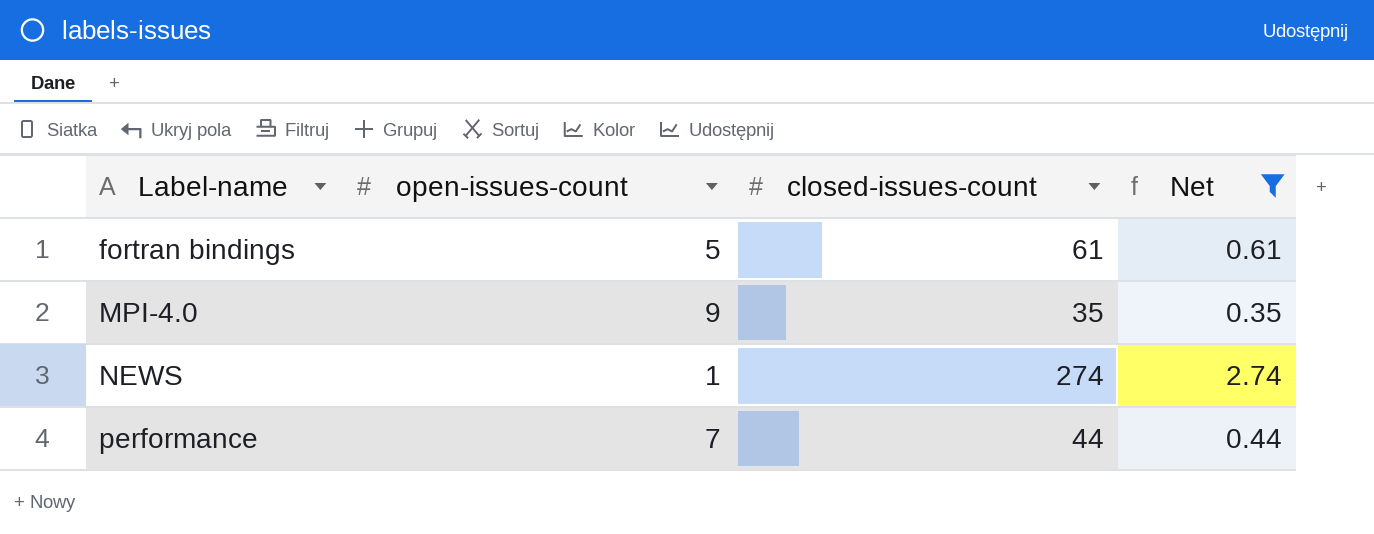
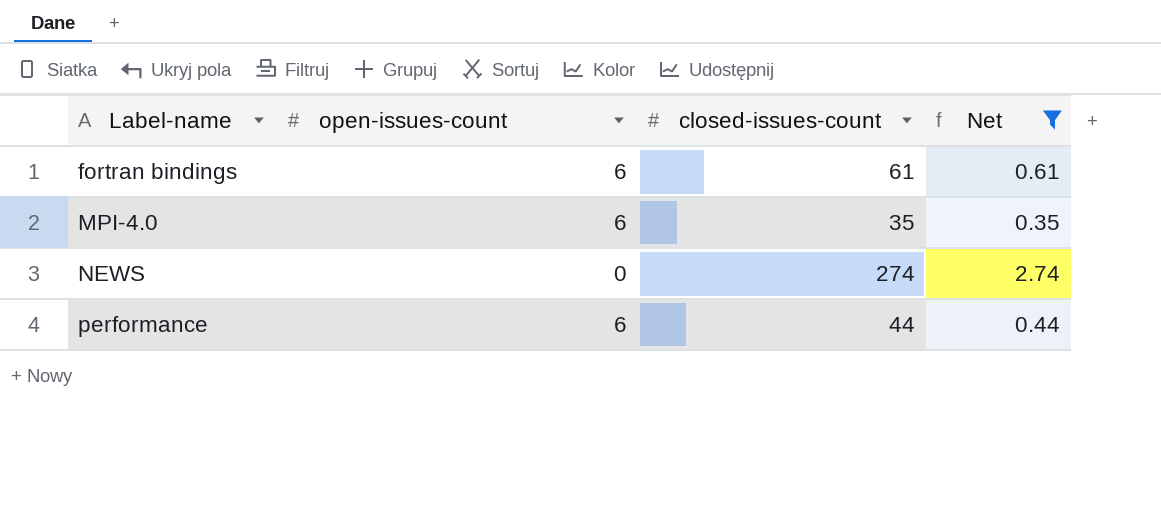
fortran bindings | open-issues-count: 5 -> 6
MPI-4.0 | open-issues-count: 9 -> 6
NEWS | open-issues-count: 1 -> 0
performance | open-issues-count: 7 -> 6

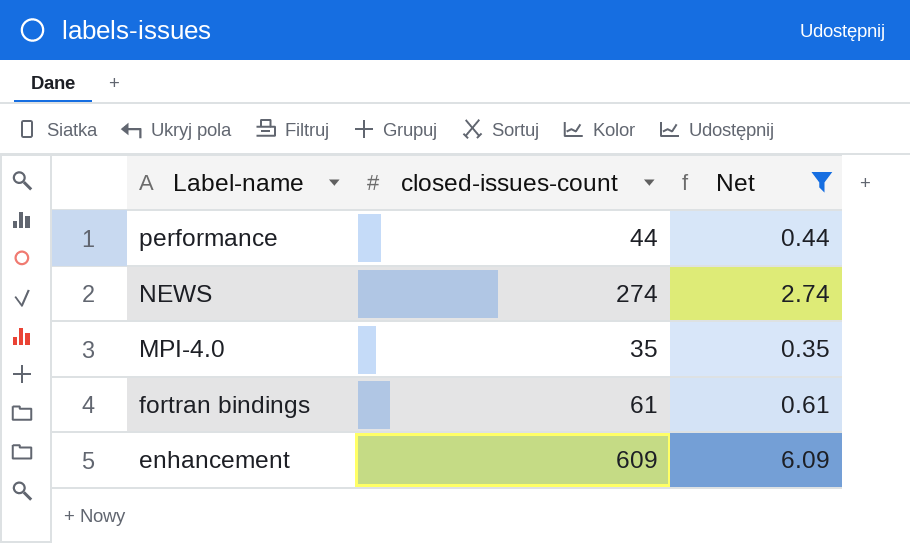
row order: Label-name ascending -> Label-name descending
column open-issues-count | position: 2 -> none
row enhancement: none -> 609 | 6.09

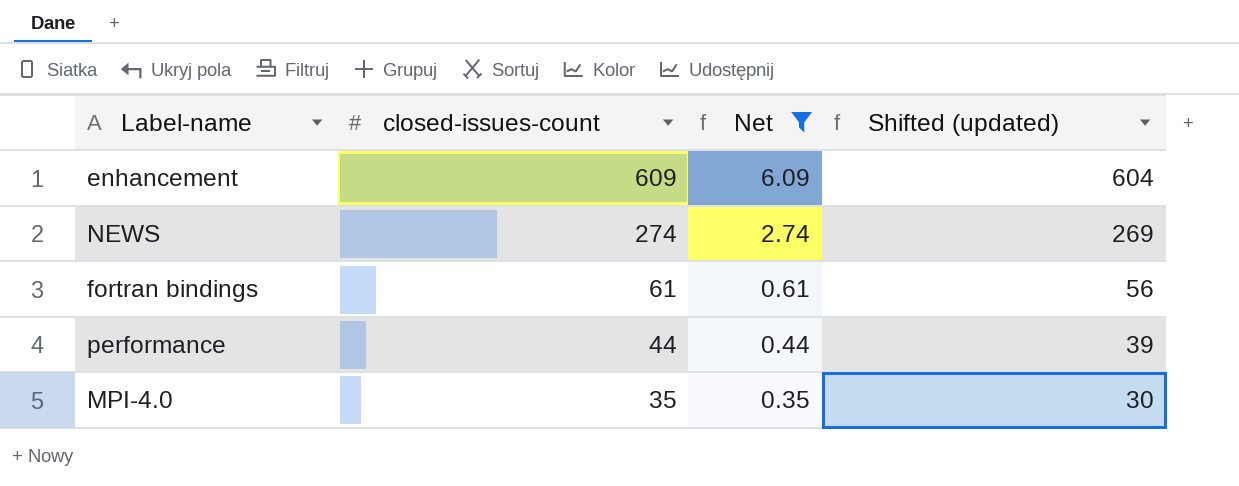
row order: Label-name descending -> closed-issues-count descending
column Shifted (updated) | formula: none -> [closed-issues-count] - 5

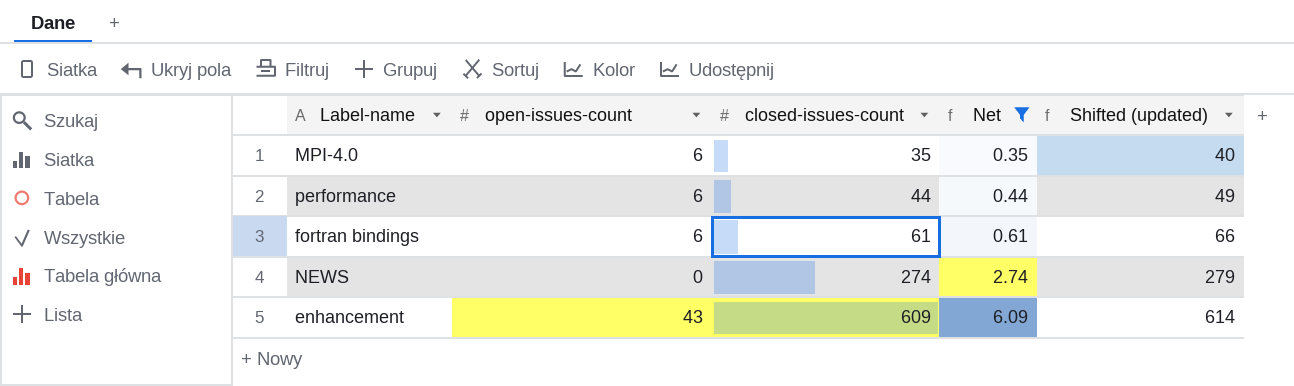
row order: closed-issues-count descending -> closed-issues-count ascending
column open-issues-count | position: none -> 2
column Shifted (updated) | formula: [closed-issues-count] - 5 -> [closed-issues-count] + 5

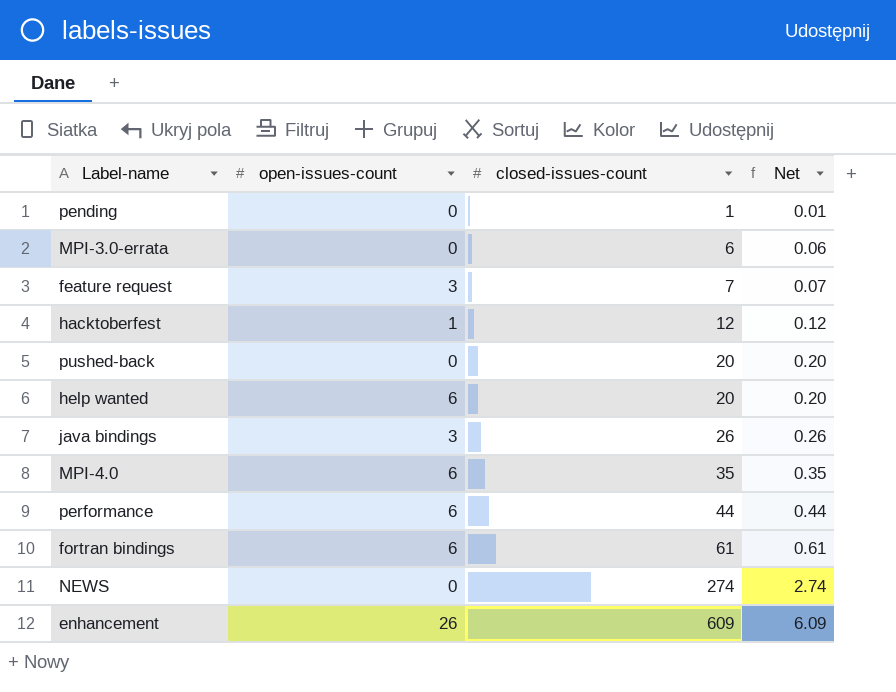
filter: Net >= 0.35 -> none
column Shifted (updated) | formula: [closed-issues-count] + 5 -> none
enhancement | open-issues-count: 43 -> 26

